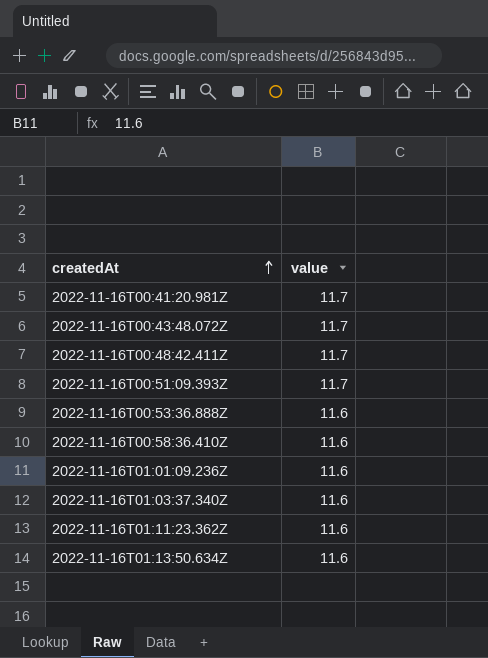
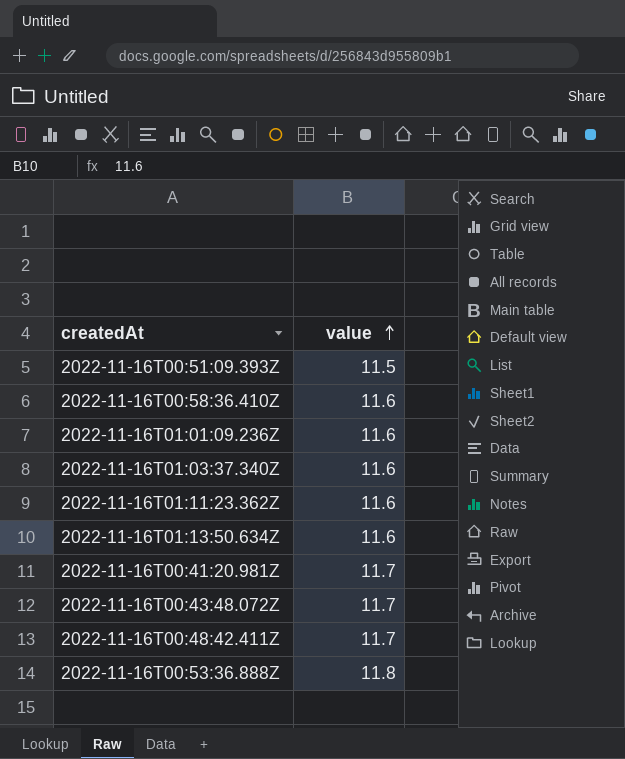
row order: createdAt ascending -> value ascending
2022-11-16T00:51:09.393Z | value: 11.7 -> 11.5
2022-11-16T00:53:36.888Z | value: 11.6 -> 11.8

